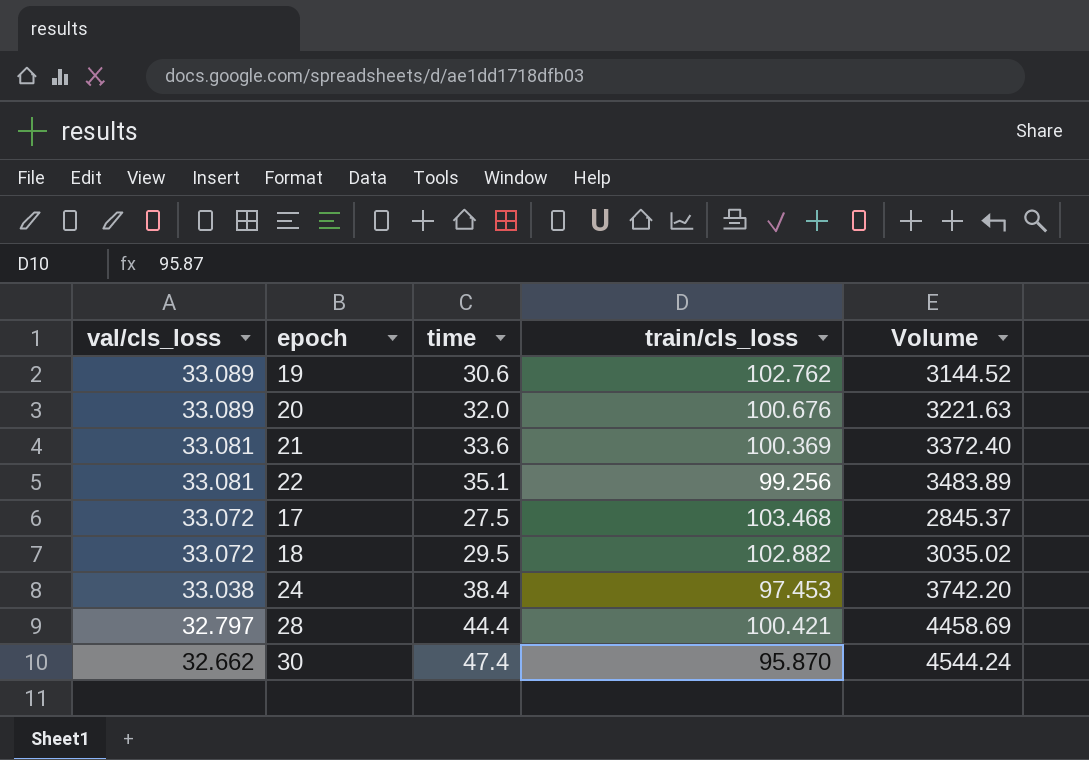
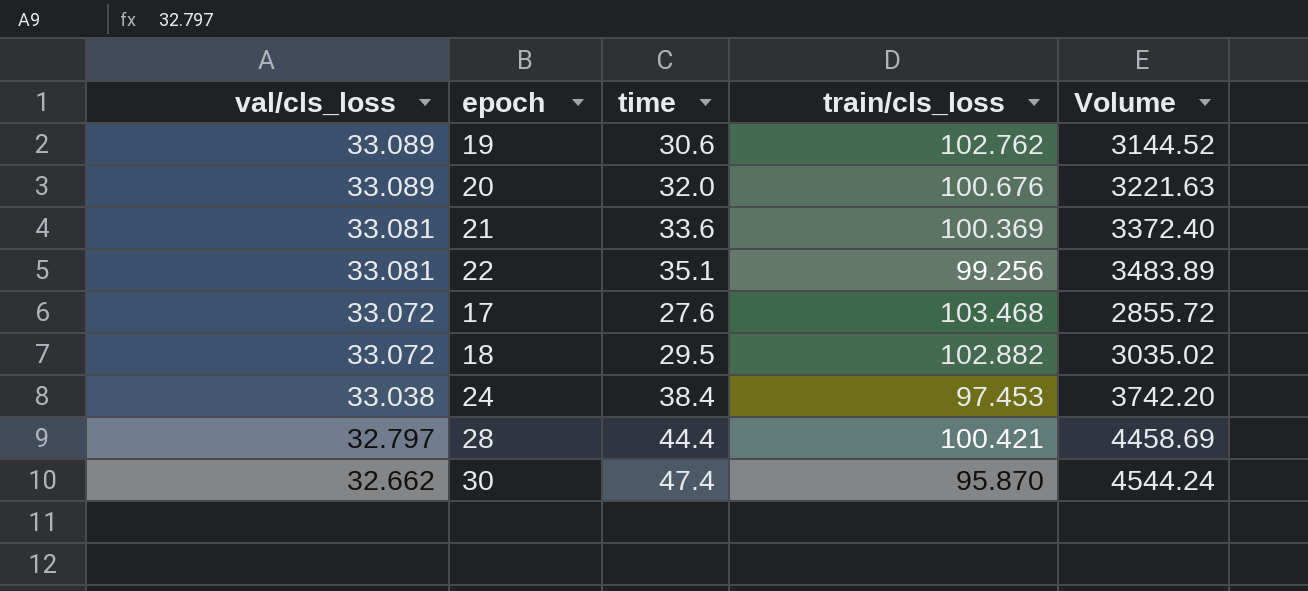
17 | time: 27.5 -> 27.6
17 | Volume: 2845.37 -> 2855.72

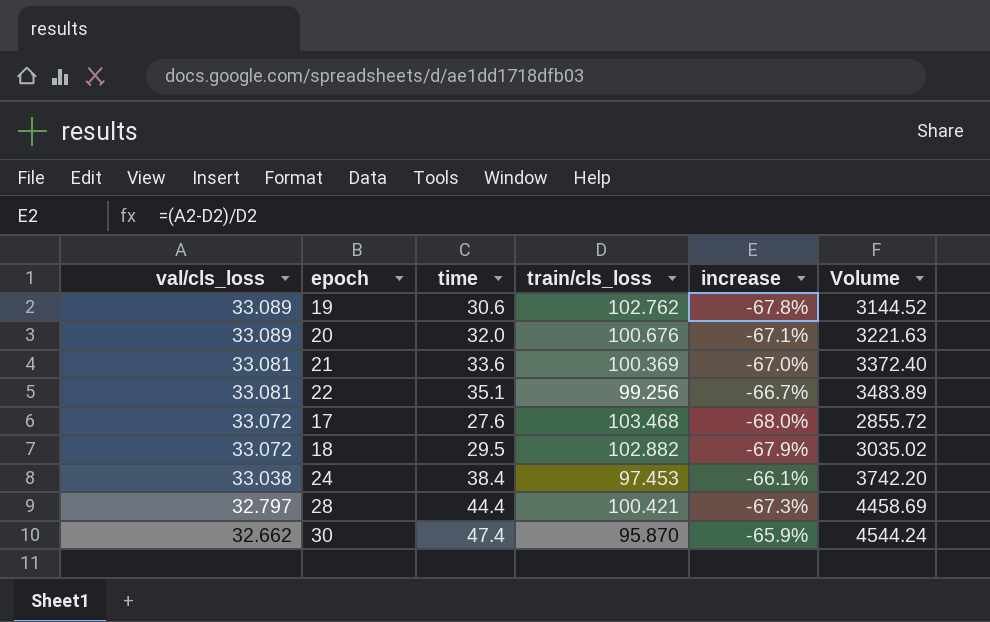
column increase | formula: none -> ([val/cls_loss] - [train/cls_loss]) / [train/cls_loss]

